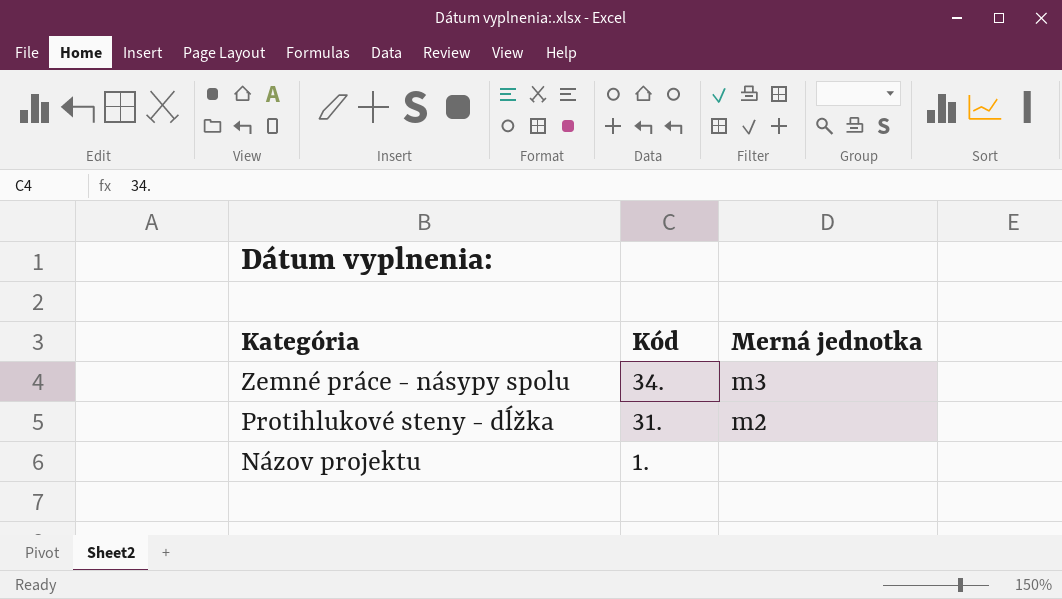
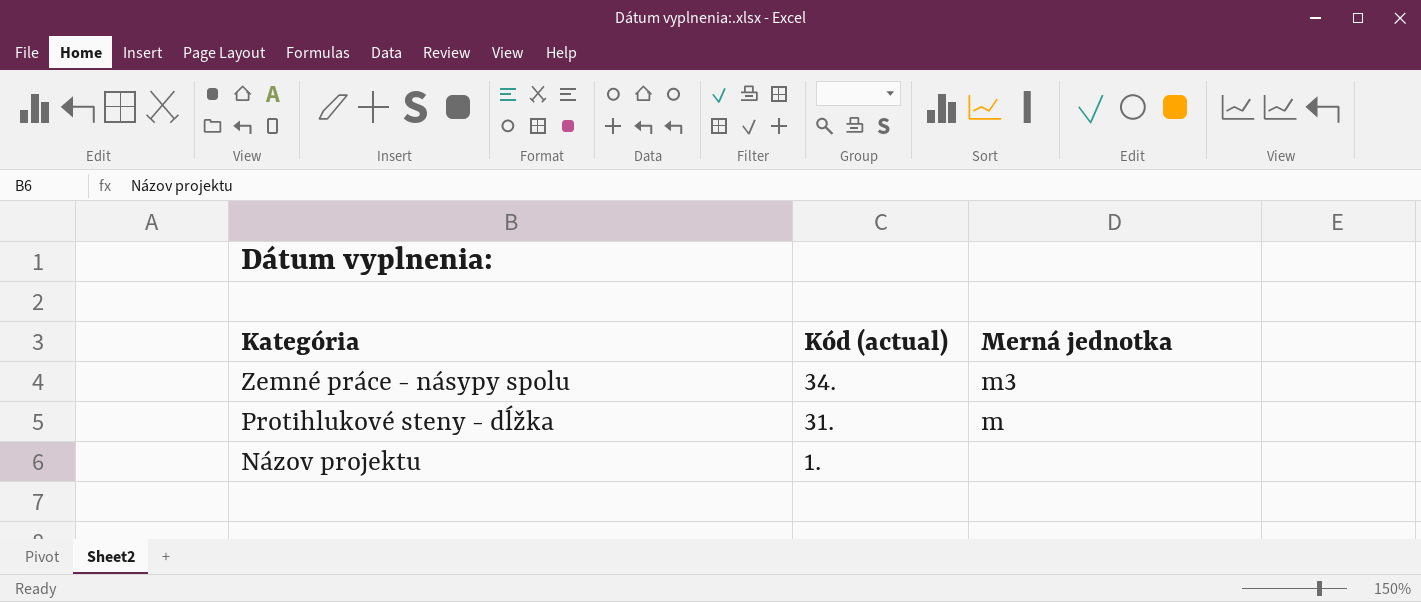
column name: Kód -> Kód (actual)
Protihlukové steny - dĺžka | Merná jednotka: m2 -> m

